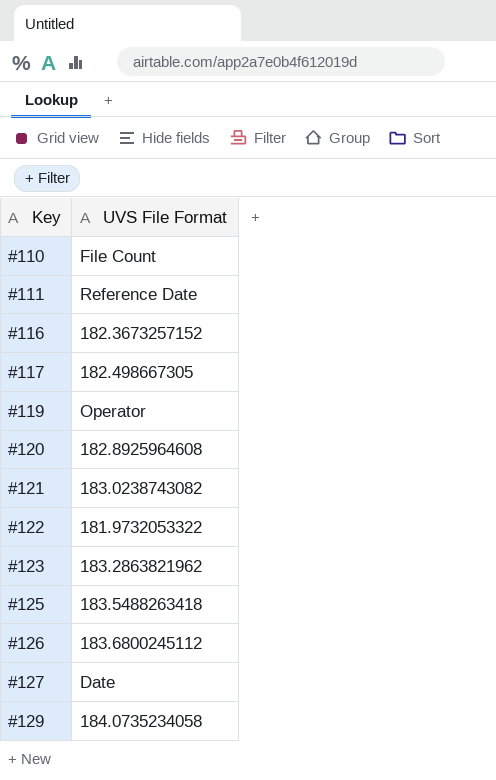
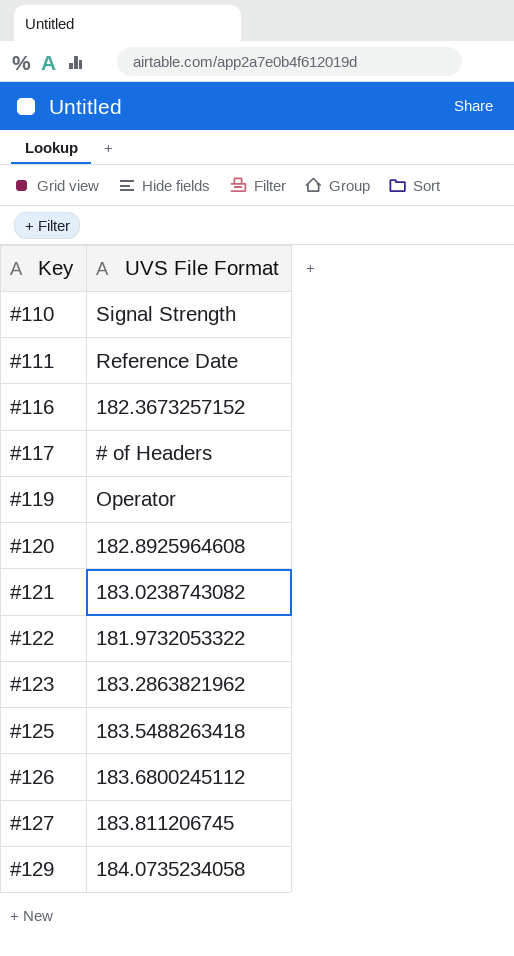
#110 | UVS File Format: File Count -> Signal Strength
#117 | UVS File Format: 182.498667305 -> # of Headers
#127 | UVS File Format: Date -> 183.811206745

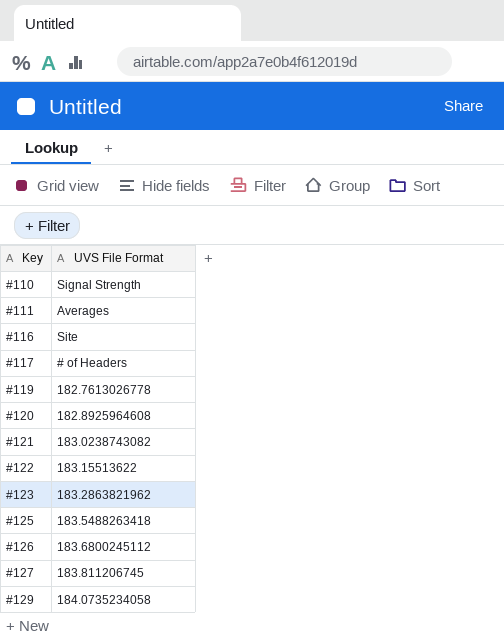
#111 | UVS File Format: Reference Date -> Averages
#116 | UVS File Format: 182.3673257152 -> Site
#119 | UVS File Format: Operator -> 182.7613026778
#122 | UVS File Format: 181.9732053322 -> 183.15513622

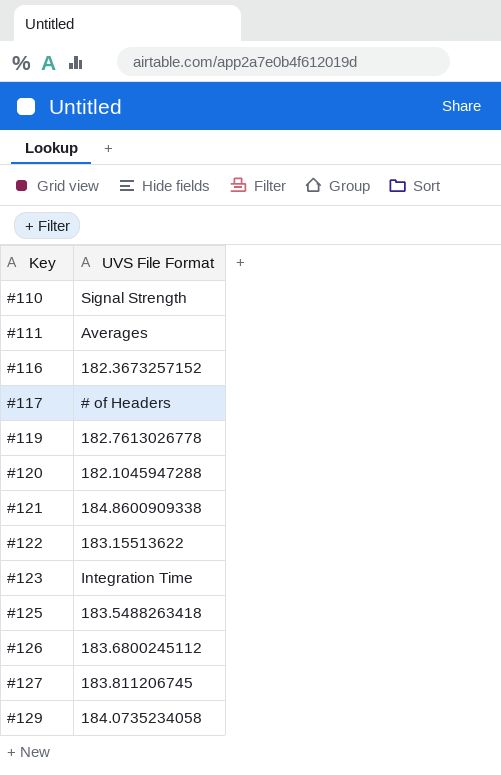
#116 | UVS File Format: Site -> 182.3673257152
#120 | UVS File Format: 182.8925964608 -> 182.1045947288
#121 | UVS File Format: 183.0238743082 -> 184.8600909338
#123 | UVS File Format: 183.2863821962 -> Integration Time

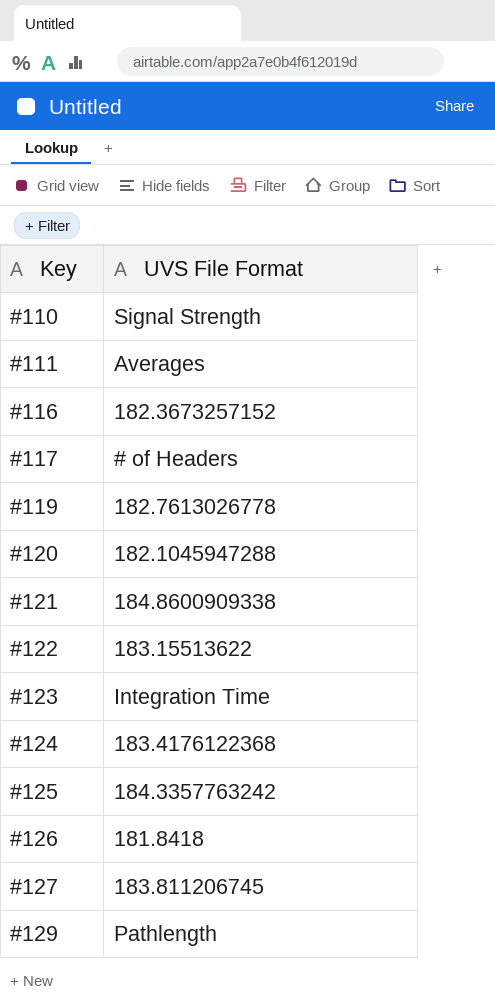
row #124: none -> 183.4176122368
#125 | UVS File Format: 183.5488263418 -> 184.3357763242
#126 | UVS File Format: 183.6800245112 -> 181.8418
#129 | UVS File Format: 184.0735234058 -> Pathlength

